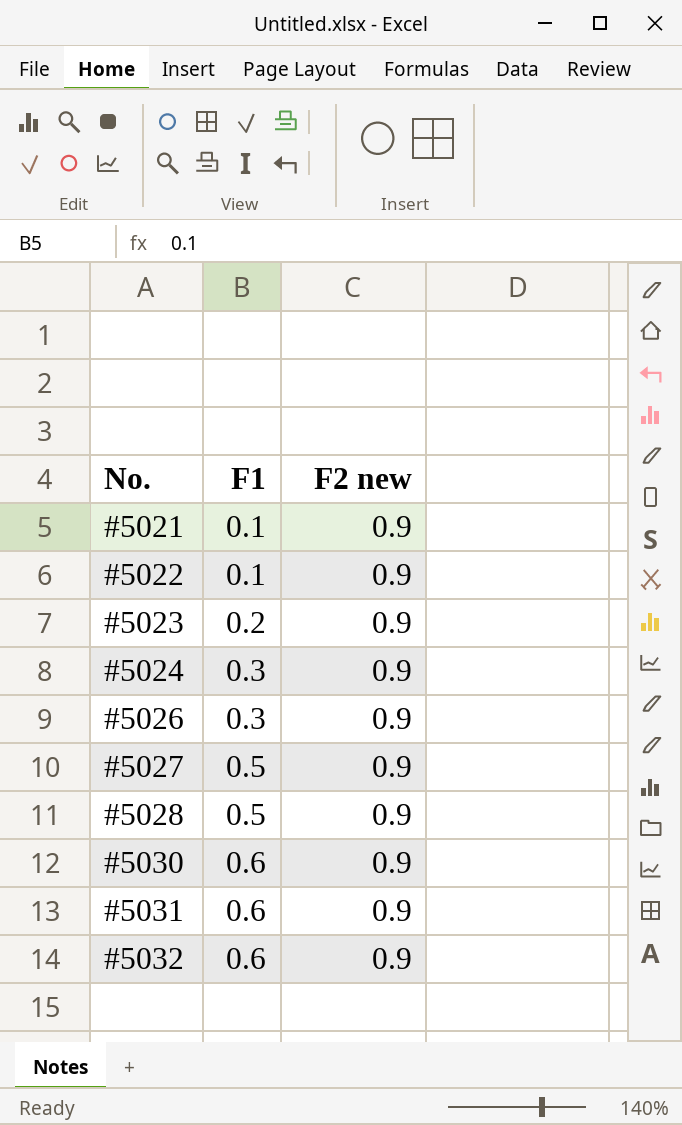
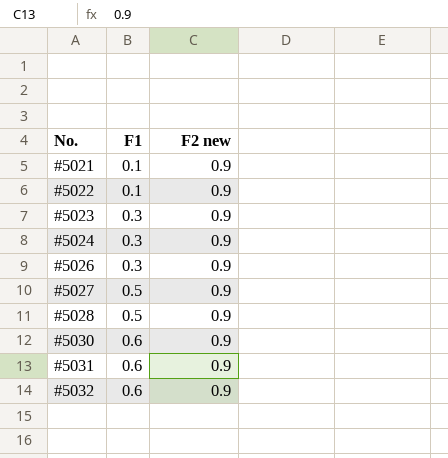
#5023 | F1: 0.2 -> 0.3

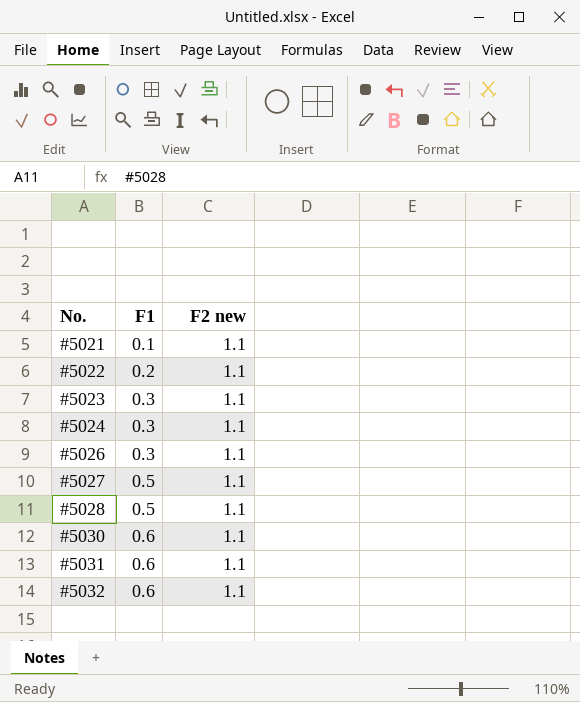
#5021 | F2 new: 0.9 -> 1.1
#5022 | F1: 0.1 -> 0.2
#5022 | F2 new: 0.9 -> 1.1
#5023 | F2 new: 0.9 -> 1.1
#5024 | F2 new: 0.9 -> 1.1
#5026 | F2 new: 0.9 -> 1.1
#5027 | F2 new: 0.9 -> 1.1
#5028 | F2 new: 0.9 -> 1.1
#5030 | F2 new: 0.9 -> 1.1
#5031 | F2 new: 0.9 -> 1.1
#5032 | F2 new: 0.9 -> 1.1

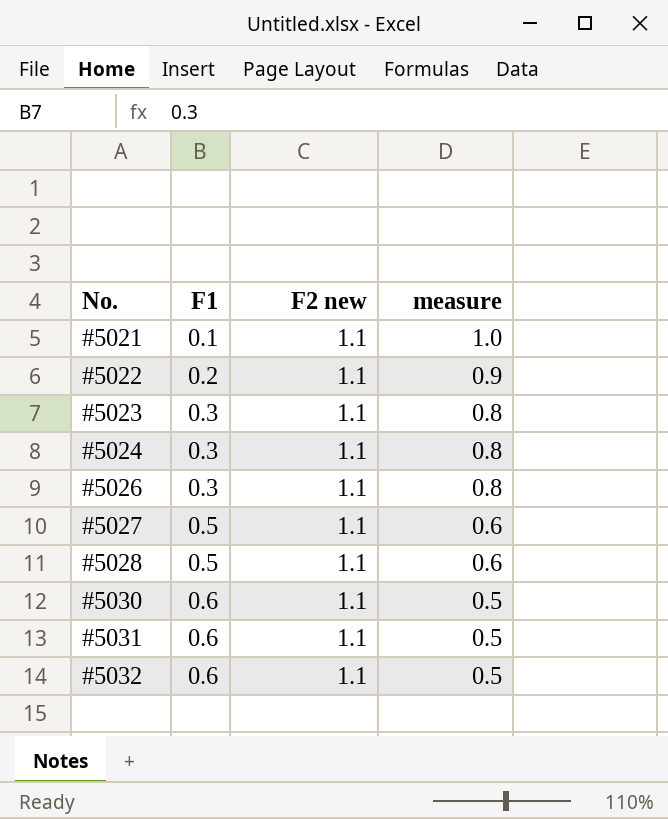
column measure | formula: none -> [F2 new] - [F1]

